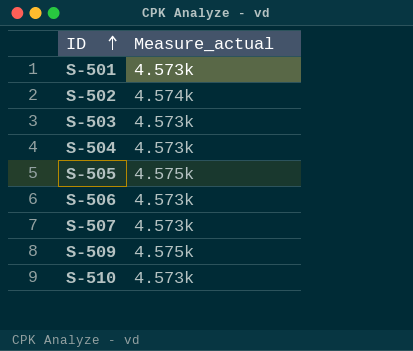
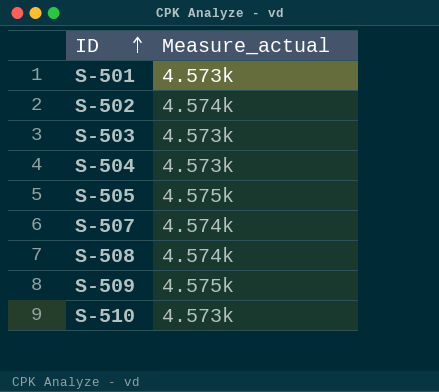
row S-506: 4.573k -> none
S-507 | Measure_actual: 4.573k -> 4.574k
row S-508: none -> 4.574k

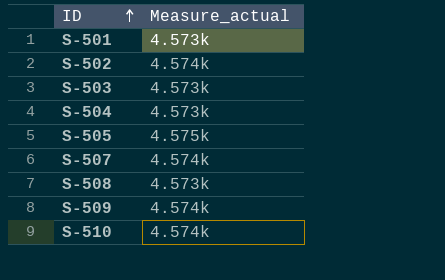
S-508 | Measure_actual: 4.574k -> 4.573k
S-509 | Measure_actual: 4.575k -> 4.574k
S-510 | Measure_actual: 4.573k -> 4.574k

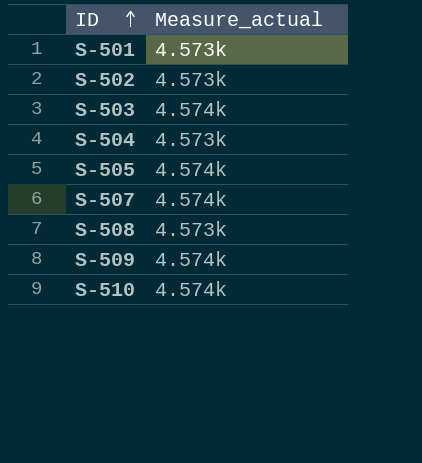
S-502 | Measure_actual: 4.574k -> 4.573k
S-503 | Measure_actual: 4.573k -> 4.574k
S-505 | Measure_actual: 4.575k -> 4.574k

